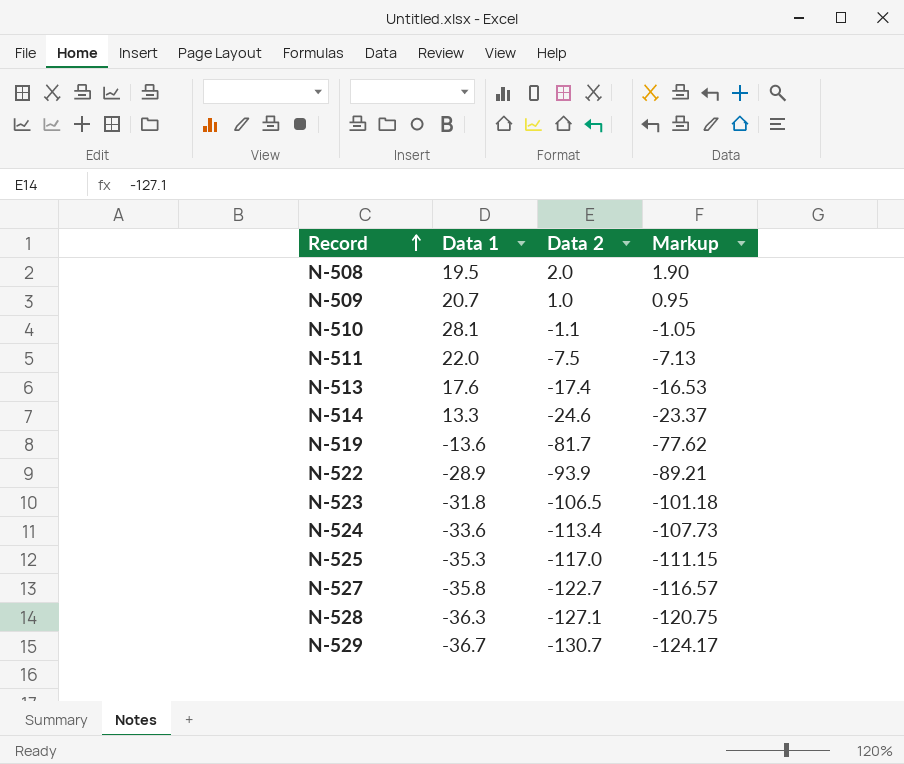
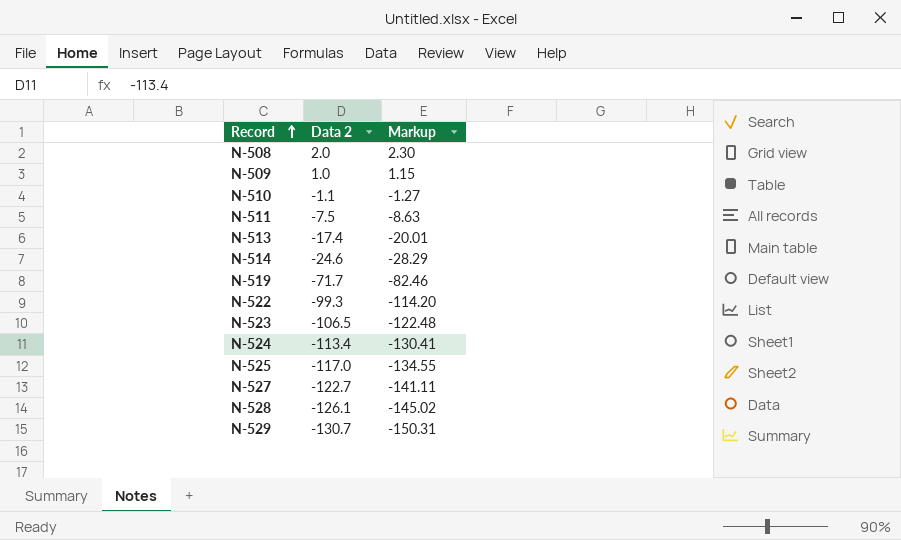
column Data 1 | position: 2 -> none
column Markup | formula: [Data 2] * 0.95 -> [Data 2] * 1.15
N-519 | Data 2: -81.7 -> -71.7
N-522 | Data 2: -93.9 -> -99.3
N-528 | Data 2: -127.1 -> -126.1

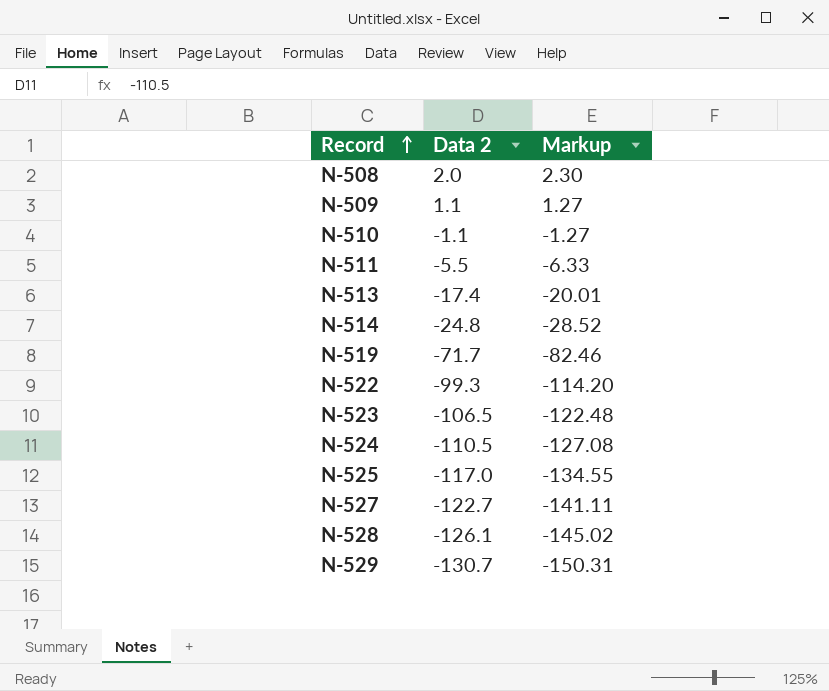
N-509 | Data 2: 1.0 -> 1.1
N-509 | Markup: 1.15 -> 1.27
N-511 | Data 2: -7.5 -> -5.5
N-511 | Markup: -8.63 -> -6.33
N-514 | Data 2: -24.6 -> -24.8
N-514 | Markup: -28.29 -> -28.52
N-524 | Data 2: -113.4 -> -110.5
N-524 | Markup: -130.41 -> -127.08

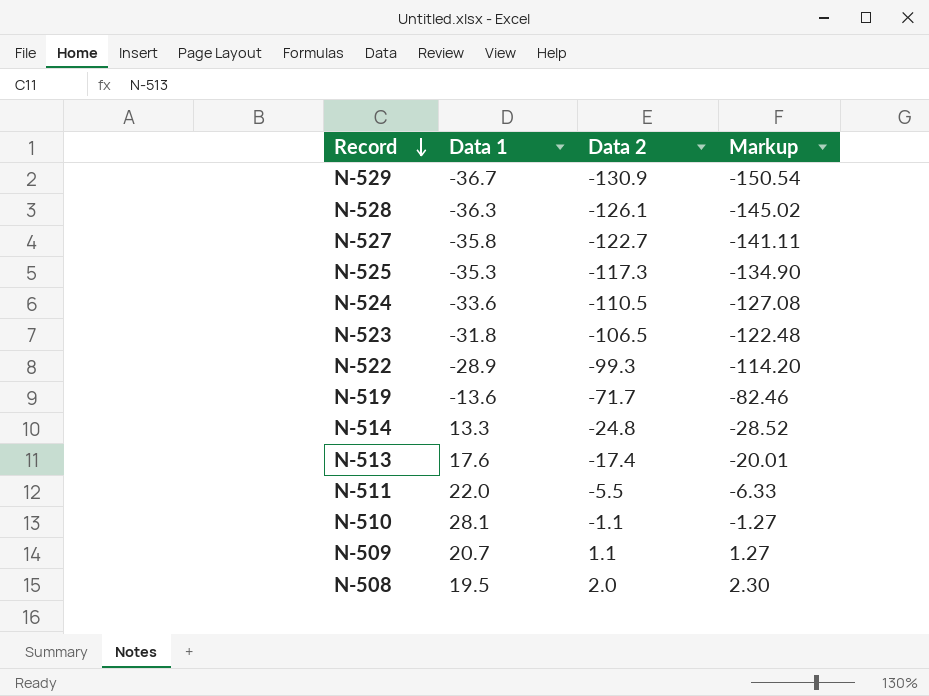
row order: Record ascending -> Record descending
column Data 1 | position: none -> 2
N-529 | Data 2: -130.7 -> -130.9
N-529 | Markup: -150.31 -> -150.54
N-525 | Data 2: -117.0 -> -117.3
N-525 | Markup: -134.55 -> -134.90

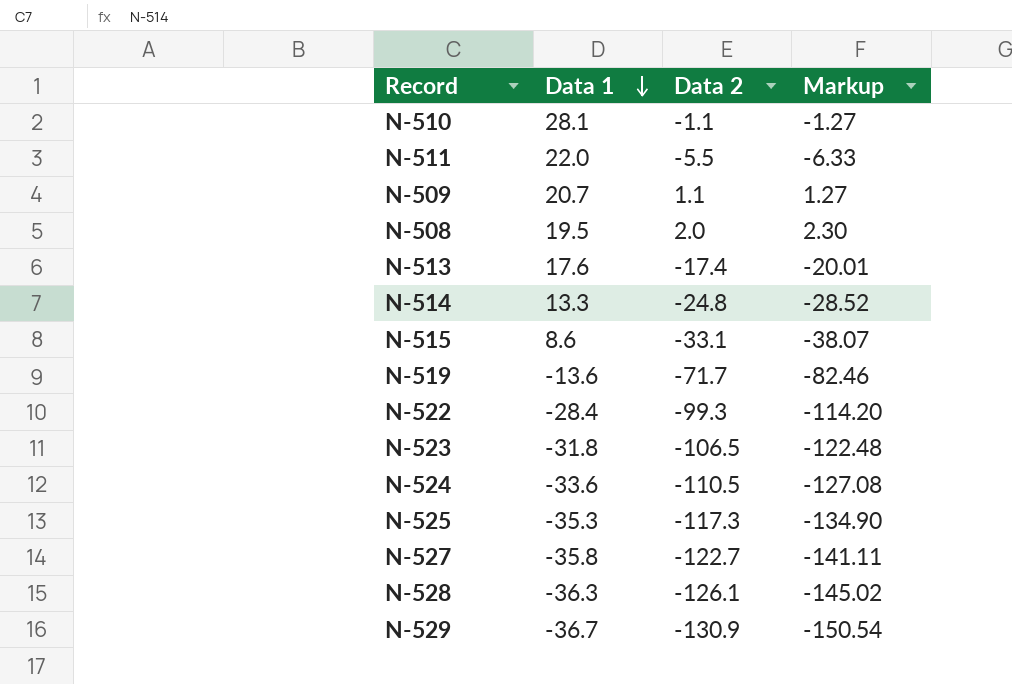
row order: Record descending -> Data 1 descending
row N-515: none -> 8.6 | -33.1 | -38.07
N-522 | Data 1: -28.9 -> -28.4

